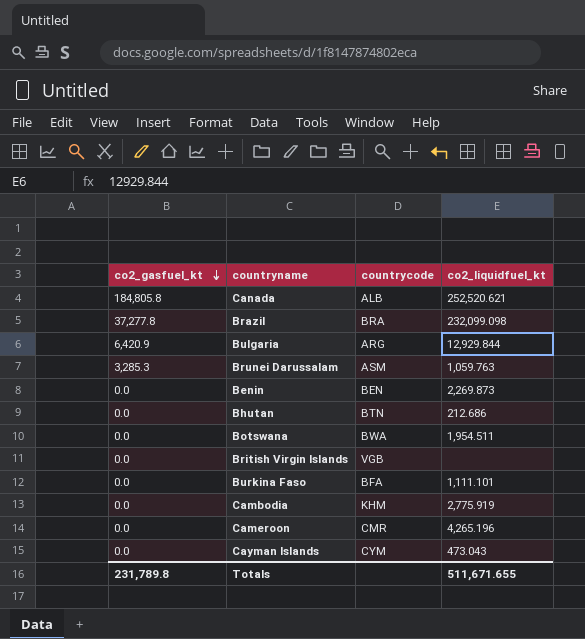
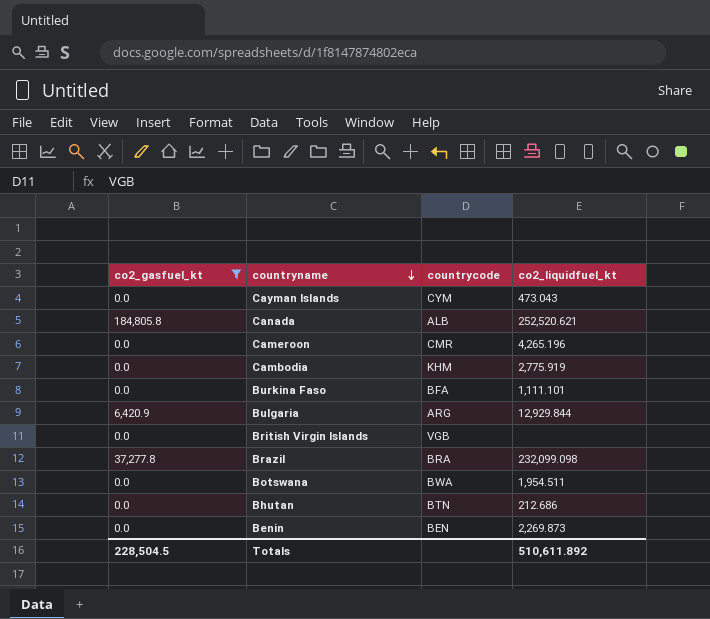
filter: none -> co2_gasfuel_kt != 3,285.3
row order: co2_gasfuel_kt descending -> countryname descending
Totals | co2_gasfuel_kt: 231,789.8 -> 228,504.5
Totals | co2_liquidfuel_kt: 511,671.655 -> 510,611.892

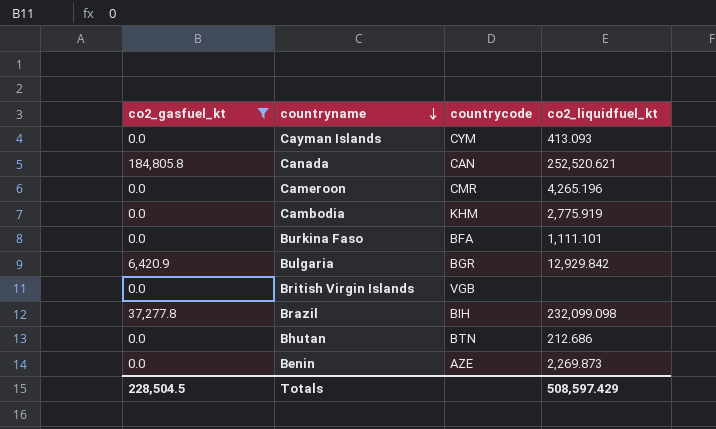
row Botswana: 0.0 | BWA | 1,954.511 -> none
Cayman Islands | co2_liquidfuel_kt: 473.043 -> 413.093
Canada | countrycode: ALB -> CAN
Bulgaria | countrycode: ARG -> BGR
Bulgaria | co2_liquidfuel_kt: 12,929.844 -> 12,929.842
Brazil | countrycode: BRA -> BIH
Benin | countrycode: BEN -> AZE
Totals | co2_liquidfuel_kt: 510,611.892 -> 508,597.429

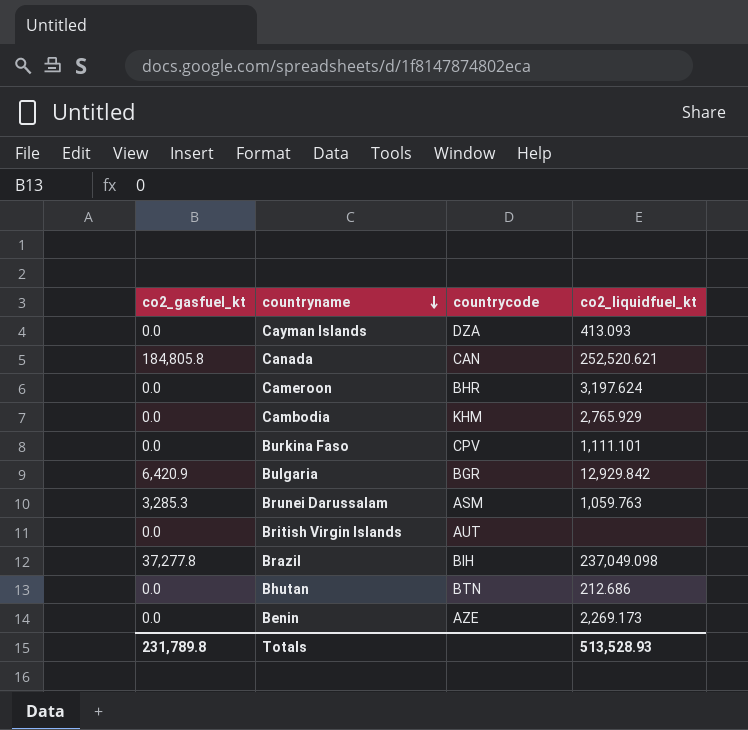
filter: co2_gasfuel_kt != 3,285.3 -> none
Cayman Islands | countrycode: CYM -> DZA
Cameroon | countrycode: CMR -> BHR
Cameroon | co2_liquidfuel_kt: 4,265.196 -> 3,197.624
Cambodia | co2_liquidfuel_kt: 2,775.919 -> 2,765.929
Burkina Faso | countrycode: BFA -> CPV
British Virgin Islands | countrycode: VGB -> AUT
Brazil | co2_liquidfuel_kt: 232,099.098 -> 237,049.098
Benin | co2_liquidfuel_kt: 2,269.873 -> 2,269.173
Totals | co2_gasfuel_kt: 228,504.5 -> 231,789.8
Totals | co2_liquidfuel_kt: 508,597.429 -> 513,528.93

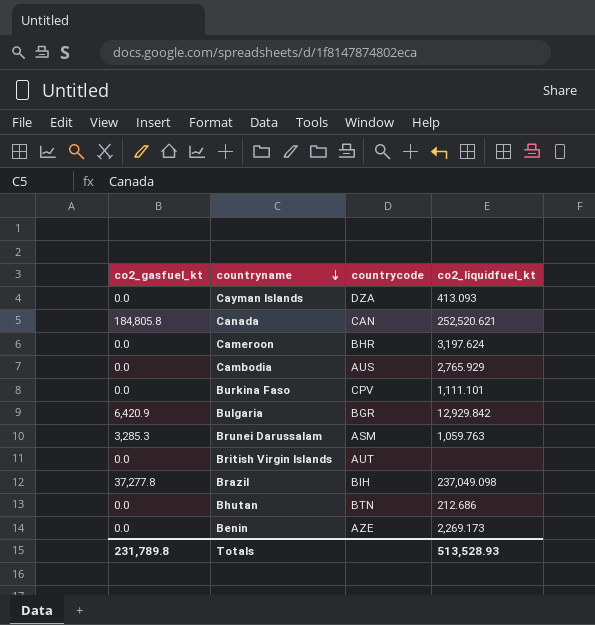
Cambodia | countrycode: KHM -> AUS

